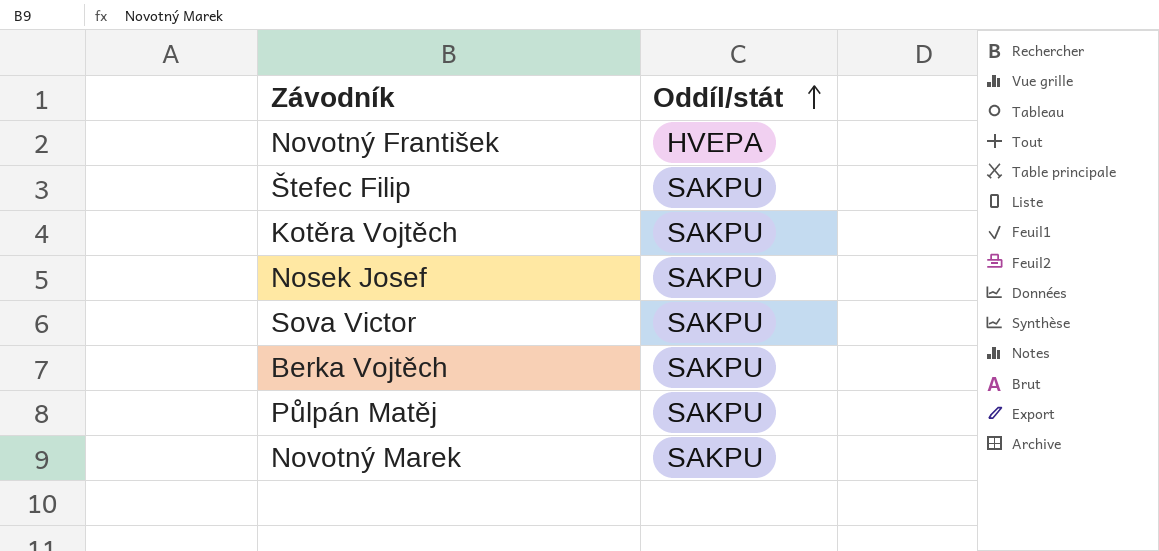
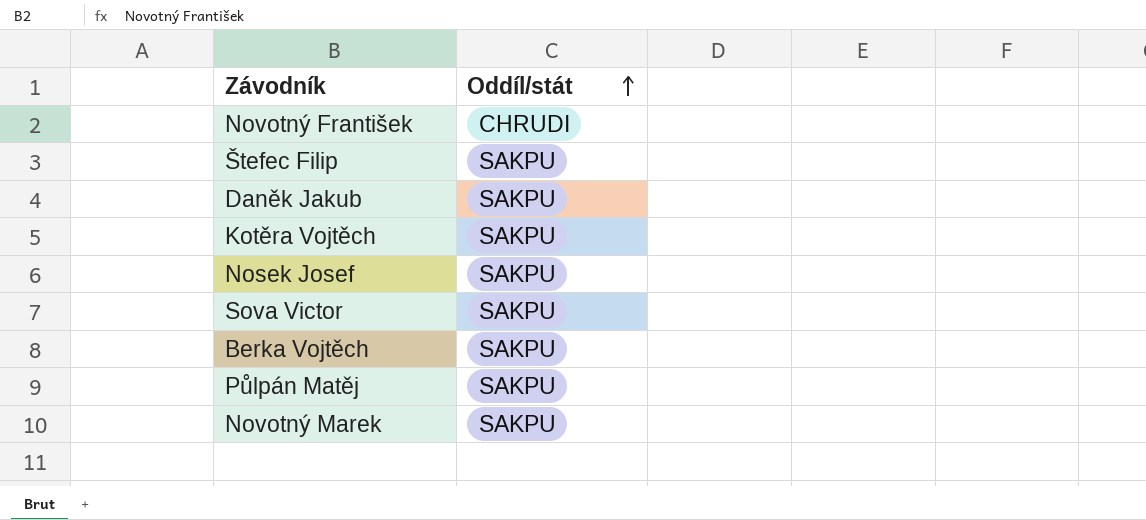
Novotný František | Oddíl/stát: HVEPA -> CHRUDI
row Daněk Jakub: none -> SAKPU

